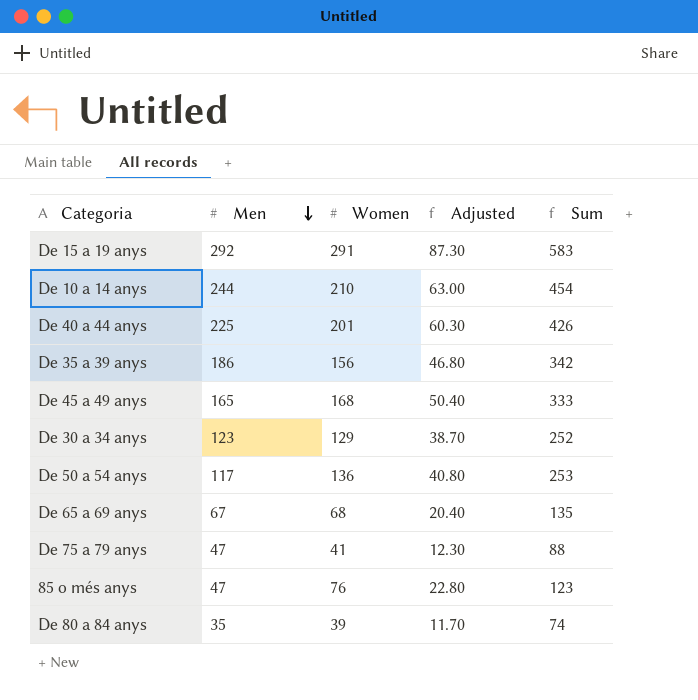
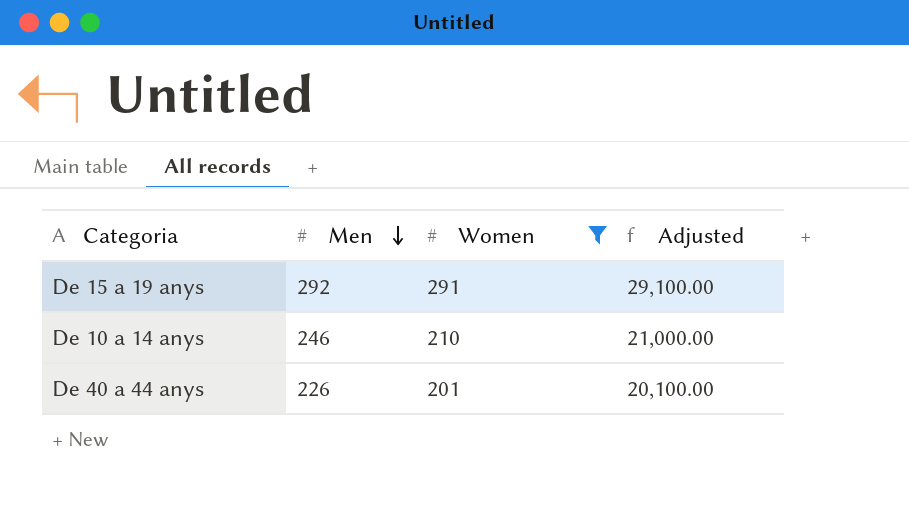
filter: none -> Women >= 201
column Sum | formula: [Men] + [Women] -> none
column Adjusted | formula: [Women] * 0.3 -> [Women] * 100
De 10 a 14 anys | Men: 244 -> 246
De 40 a 44 anys | Men: 225 -> 226

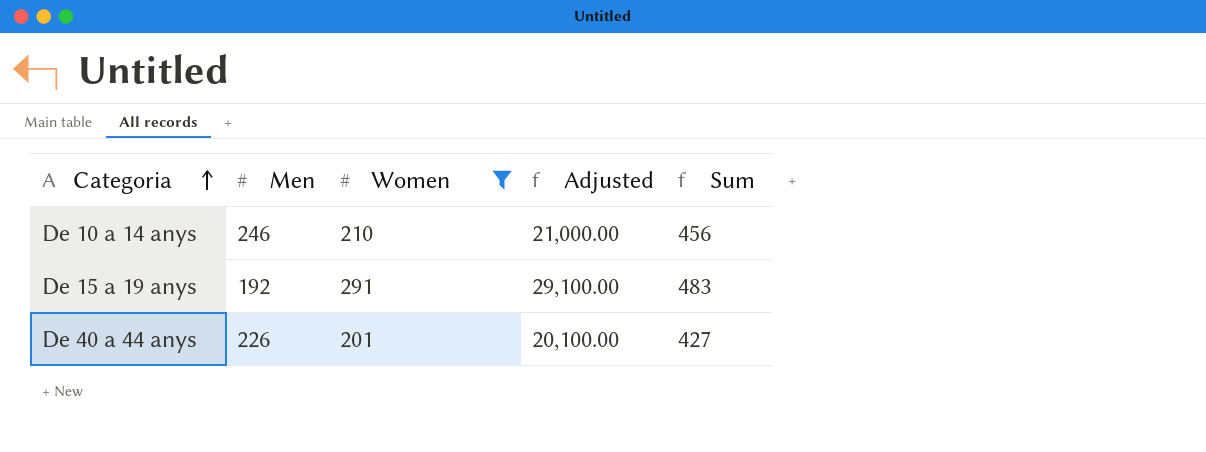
row order: Men descending -> Categoria ascending
column Sum | formula: none -> [Men] + [Women]
De 15 a 19 anys | Men: 292 -> 192

